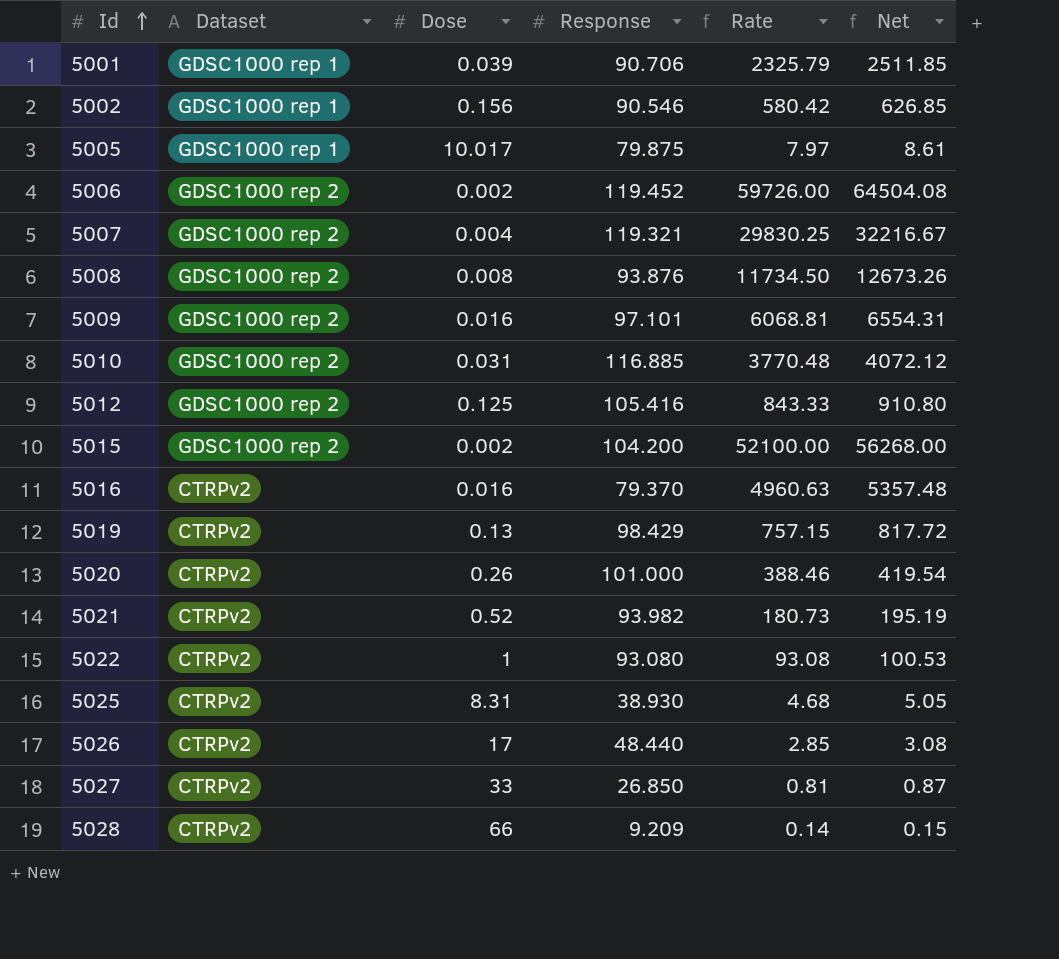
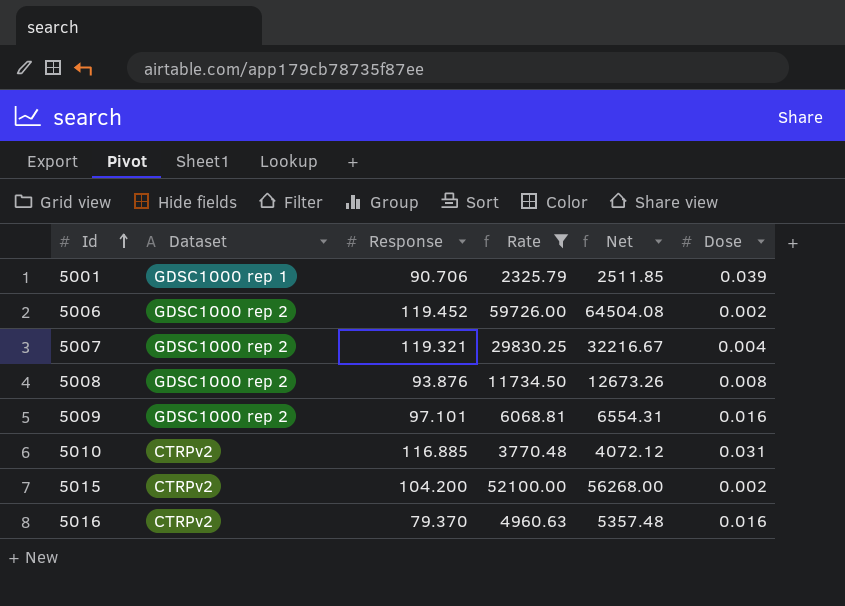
filter: none -> Rate >= 2325.79
column Dose | position: 3 -> 6
5010 | Dataset: GDSC1000 rep 2 -> CTRPv2
5015 | Dataset: GDSC1000 rep 2 -> CTRPv2

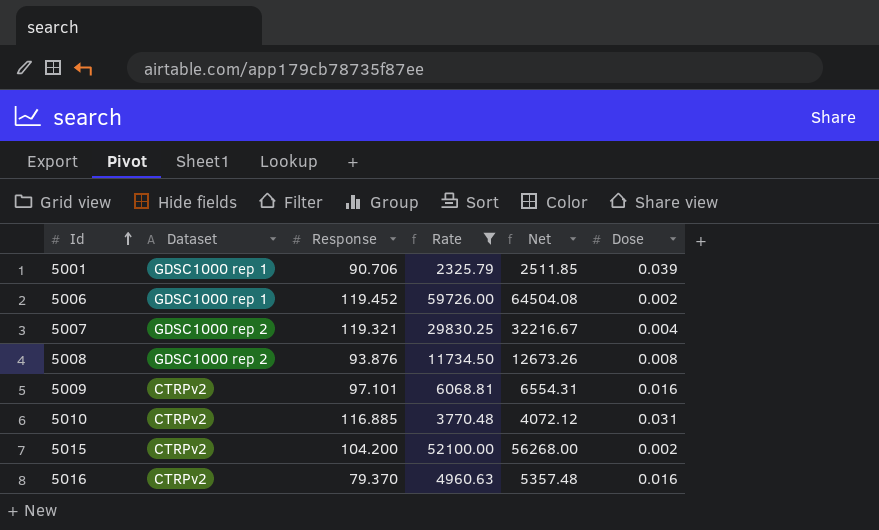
5006 | Dataset: GDSC1000 rep 2 -> GDSC1000 rep 1
5009 | Dataset: GDSC1000 rep 2 -> CTRPv2

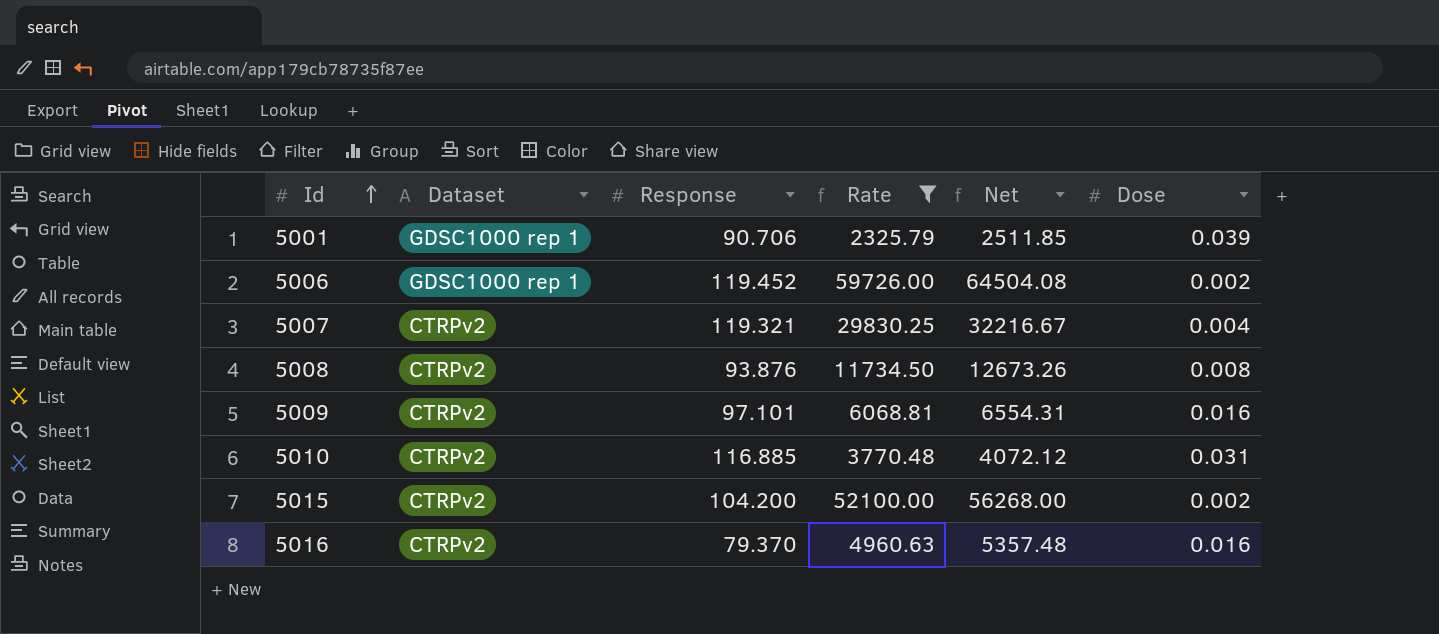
5007 | Dataset: GDSC1000 rep 2 -> CTRPv2
5008 | Dataset: GDSC1000 rep 2 -> CTRPv2

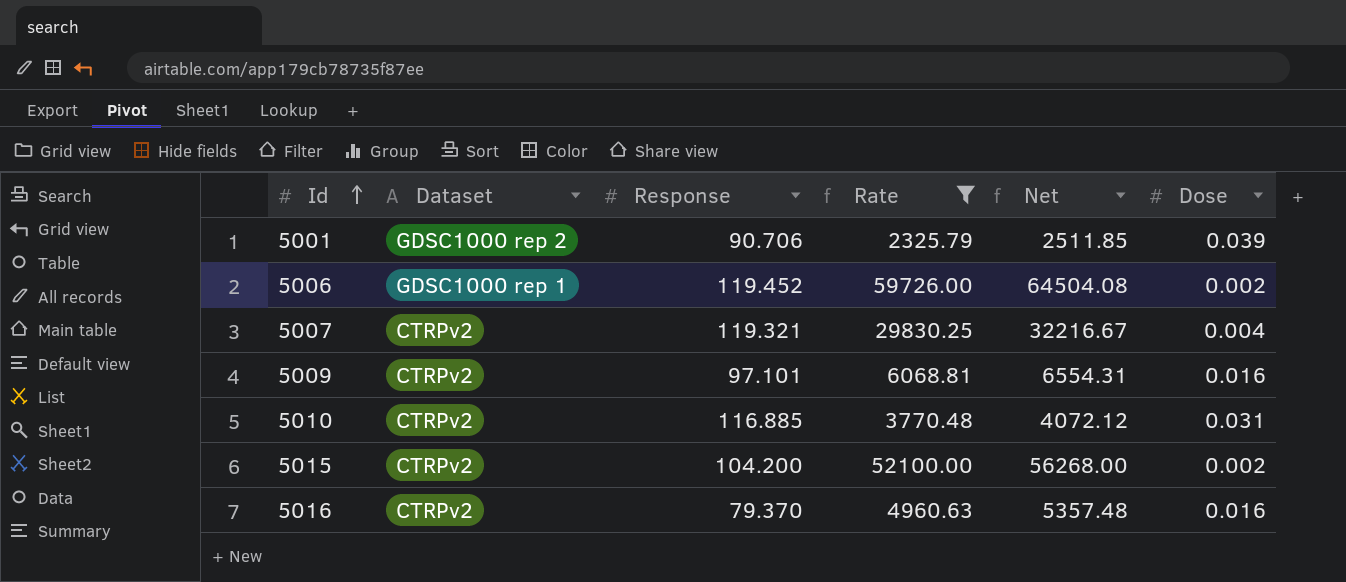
row 5008: CTRPv2 | 93.876 | 11734.50 | 12673.26 | 0.008 -> none
5001 | Dataset: GDSC1000 rep 1 -> GDSC1000 rep 2

